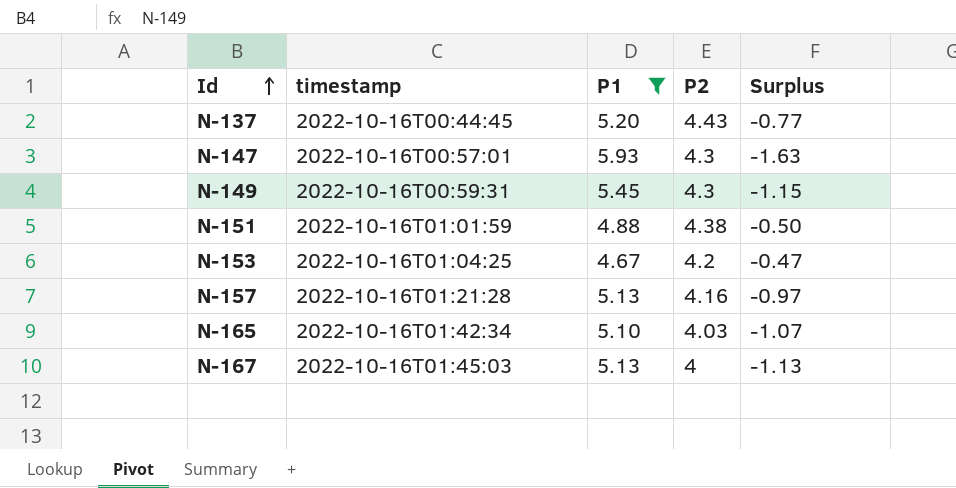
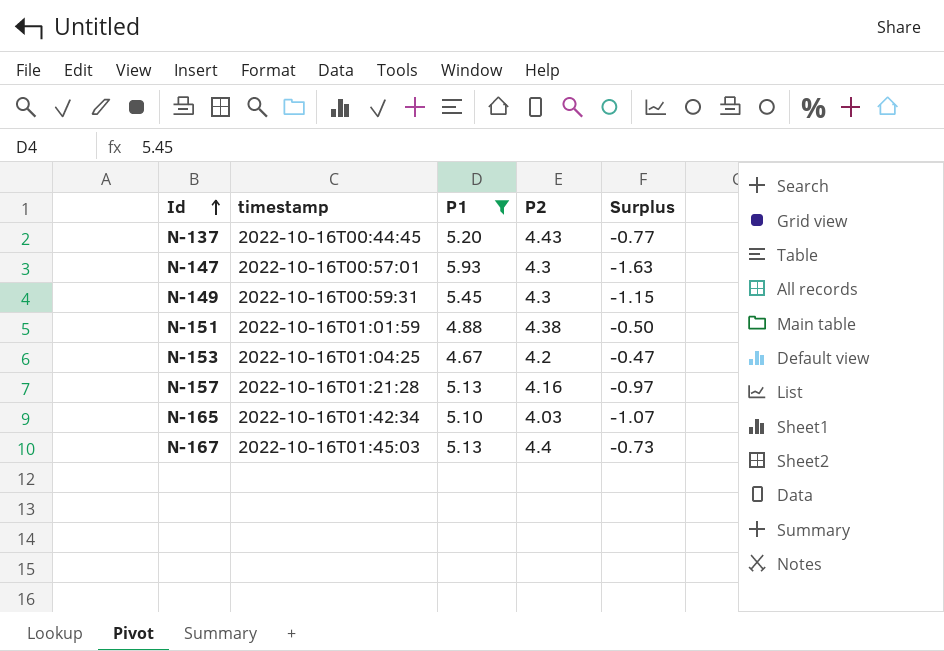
N-167 | P2: 4 -> 4.4
N-167 | Surplus: -1.13 -> -0.73

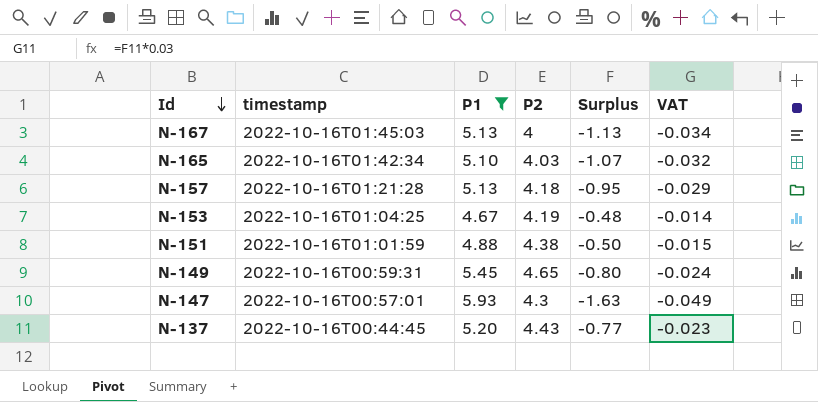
row order: Id ascending -> Id descending
column VAT | formula: none -> [Surplus] * 0.03
N-167 | P2: 4.4 -> 4
N-167 | Surplus: -0.73 -> -1.13
N-157 | P2: 4.16 -> 4.18
N-157 | Surplus: -0.97 -> -0.95
N-153 | P2: 4.2 -> 4.19
N-153 | Surplus: -0.47 -> -0.48
N-149 | P2: 4.3 -> 4.65
N-149 | Surplus: -1.15 -> -0.80

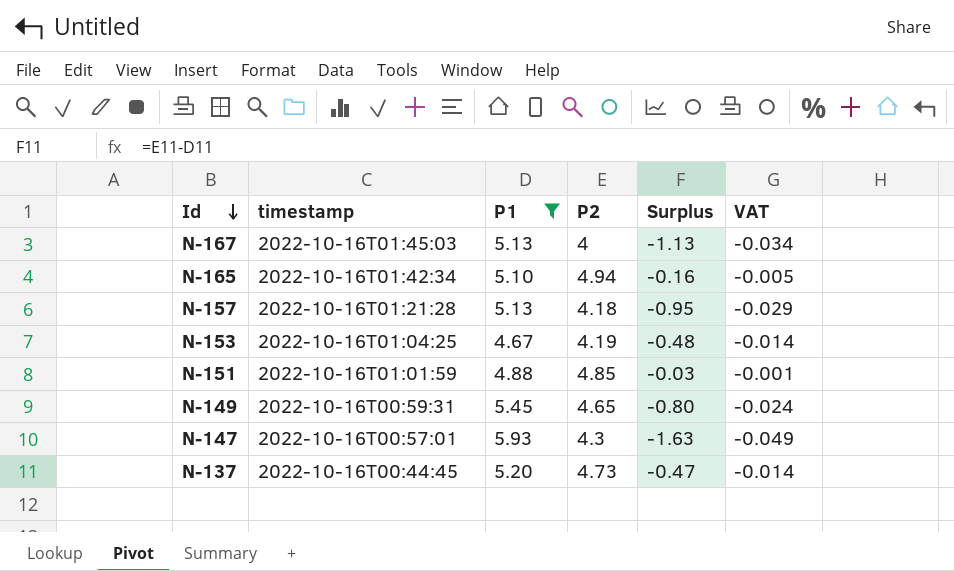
N-165 | P2: 4.03 -> 4.94
N-165 | Surplus: -1.07 -> -0.16
N-165 | VAT: -0.032 -> -0.005
N-151 | P2: 4.38 -> 4.85
N-151 | Surplus: -0.50 -> -0.03
N-151 | VAT: -0.015 -> -0.001
N-137 | P2: 4.43 -> 4.73
N-137 | Surplus: -0.77 -> -0.47
N-137 | VAT: -0.023 -> -0.014

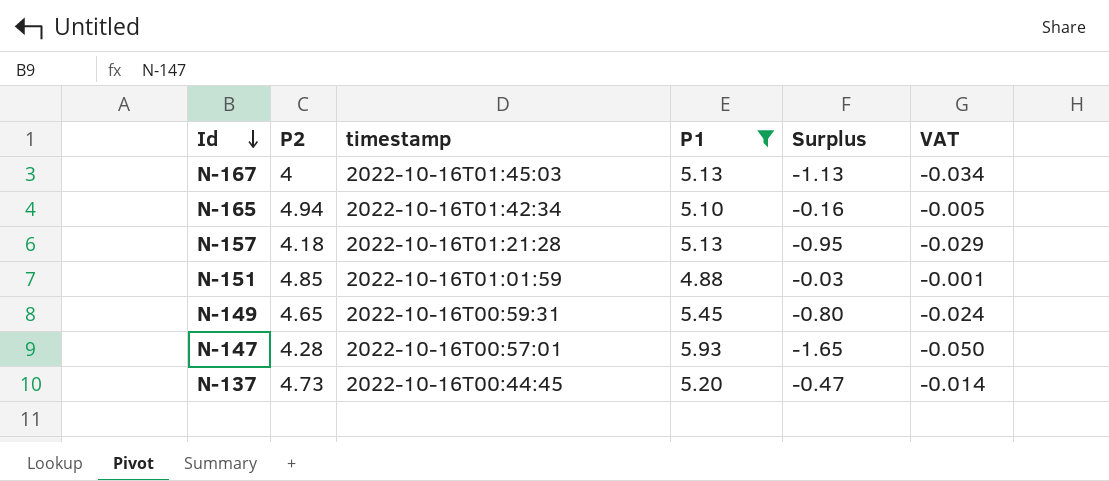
column P2 | position: 4 -> 2
row N-153: 2022-10-16T01:04:25 | 4.67 | 4.19 | -0.48 | -0.014 -> none
N-147 | P2: 4.3 -> 4.28
N-147 | Surplus: -1.63 -> -1.65
N-147 | VAT: -0.049 -> -0.050

